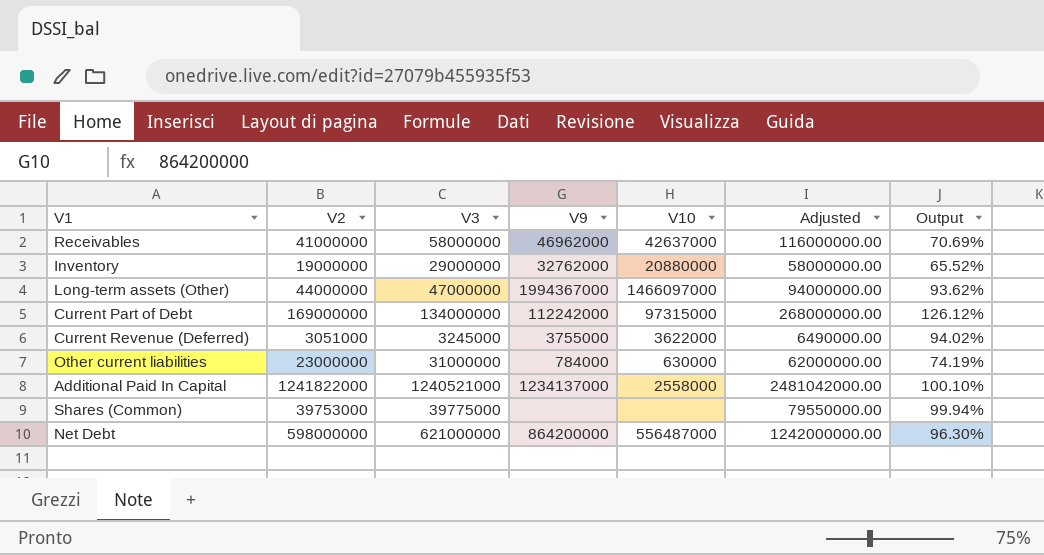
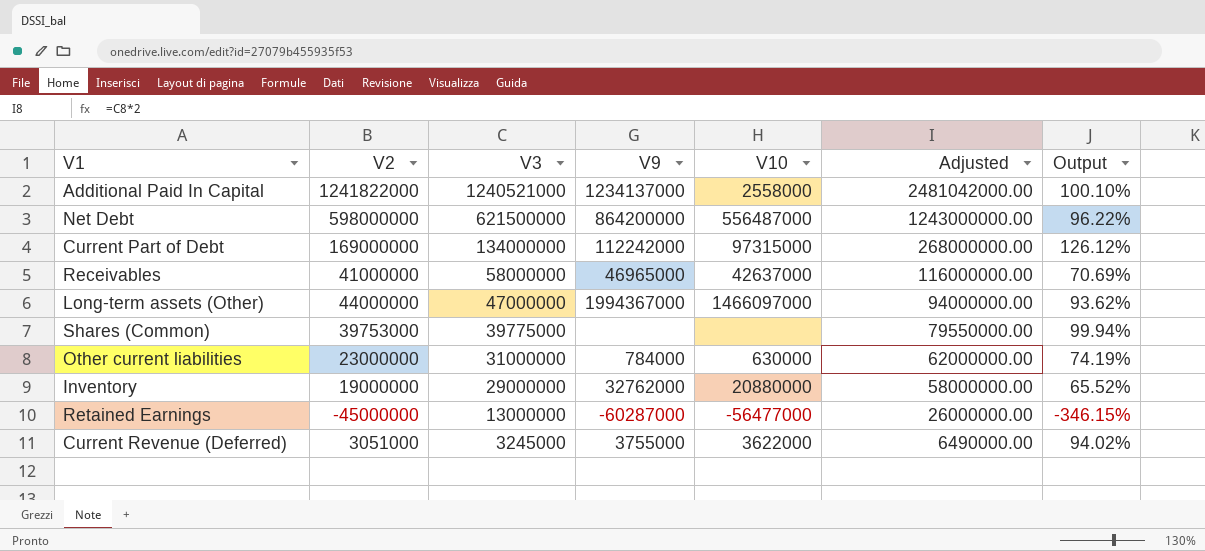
row order: none -> V3 descending
Net Debt | V3: 621000000 -> 621500000
Net Debt | Adjusted: 1242000000.00 -> 1243000000.00
Net Debt | Output: 96.30% -> 96.22%
Receivables | V9: 46962000 -> 46965000
row Retained Earnings: none -> -45000000 | 13000000 | -60287000 | -56477000 | 26000000.00 | -346.15%

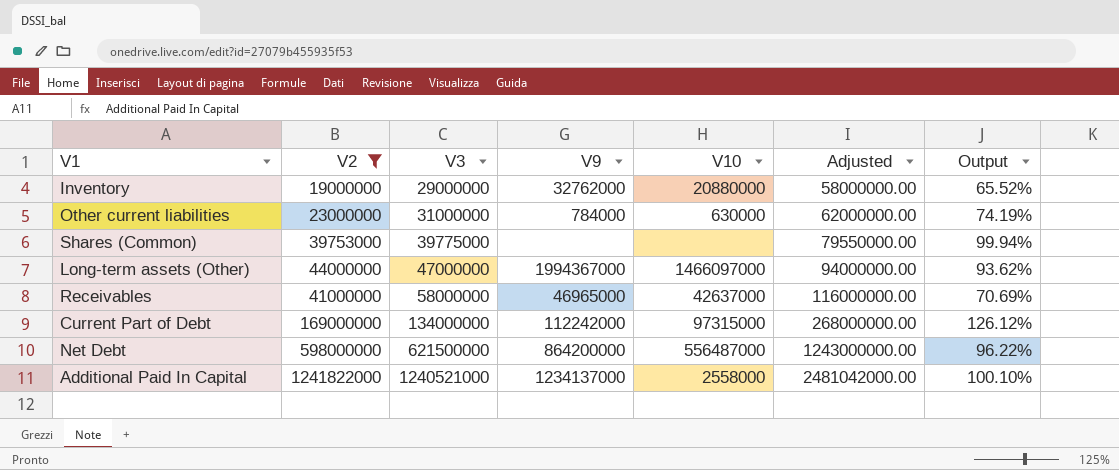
filter: none -> V2 >= 19000000
row order: V3 descending -> V3 ascending

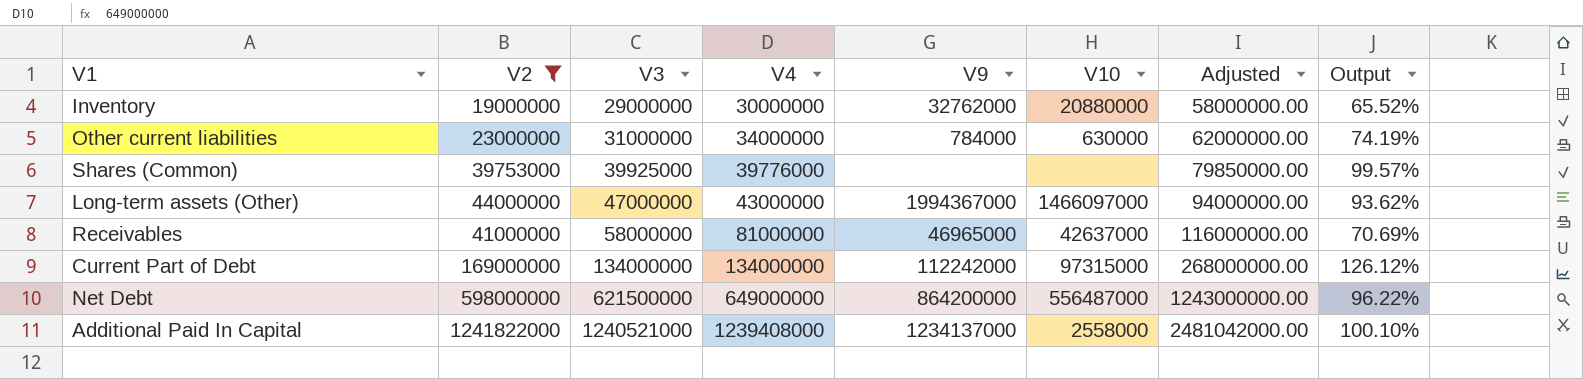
column V4 | position: none -> 4
Shares (Common) | V3: 39775000 -> 39925000
Shares (Common) | Adjusted: 79550000.00 -> 79850000.00
Shares (Common) | Output: 99.94% -> 99.57%

